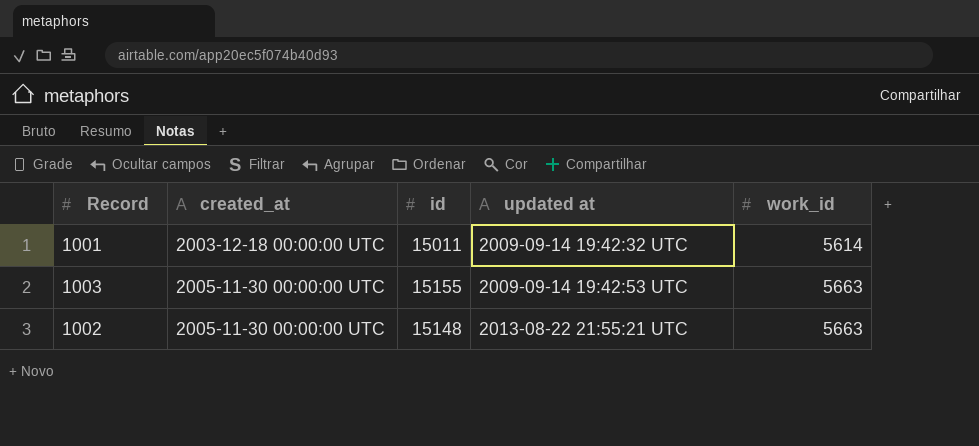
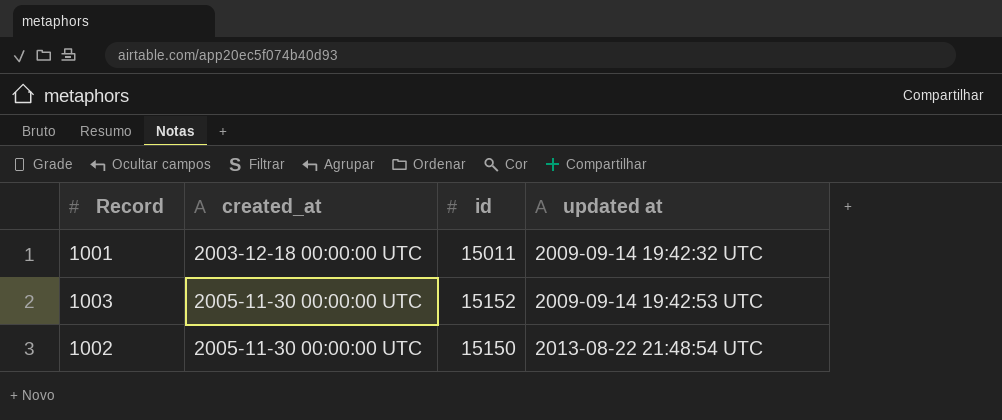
column work_id | position: 5 -> none
1003 | id: 15155 -> 15152
1002 | id: 15148 -> 15150
1002 | updated at: 2013-08-22 21:55:21 UTC -> 2013-08-22 21:48:54 UTC

